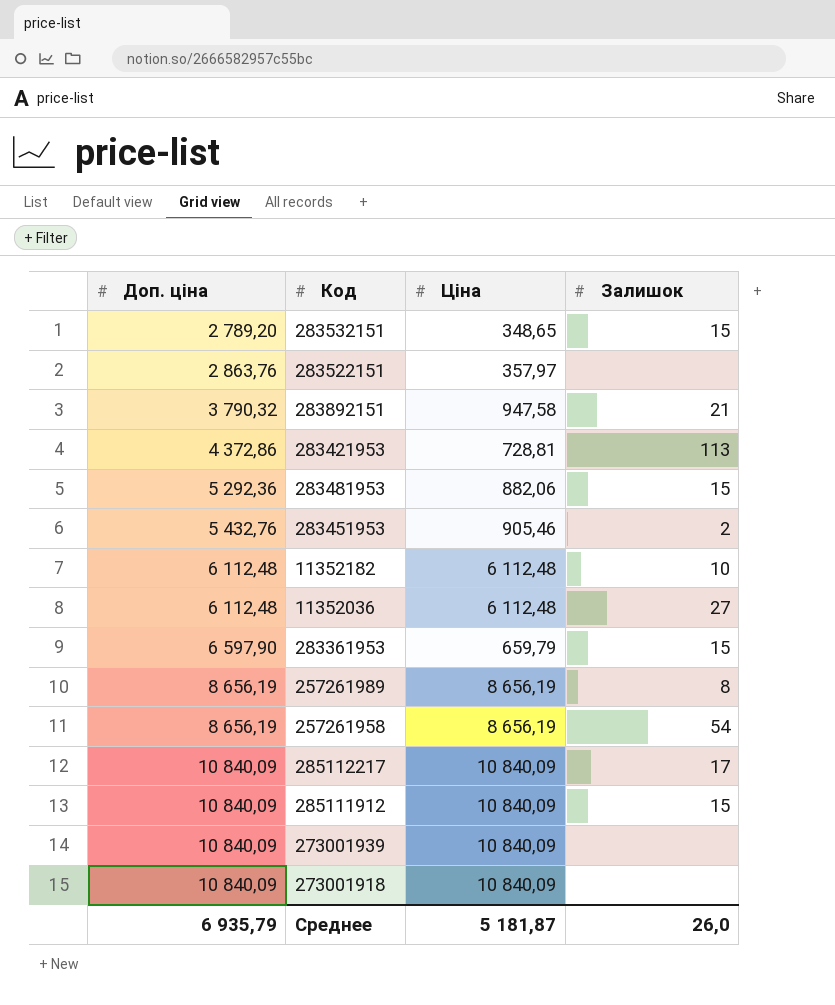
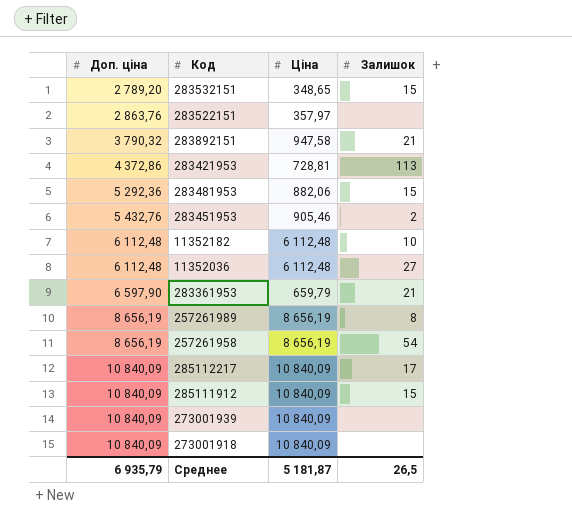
283361953 | Залишок: 15 -> 21
Среднее | Залишок: 26,0 -> 26,5

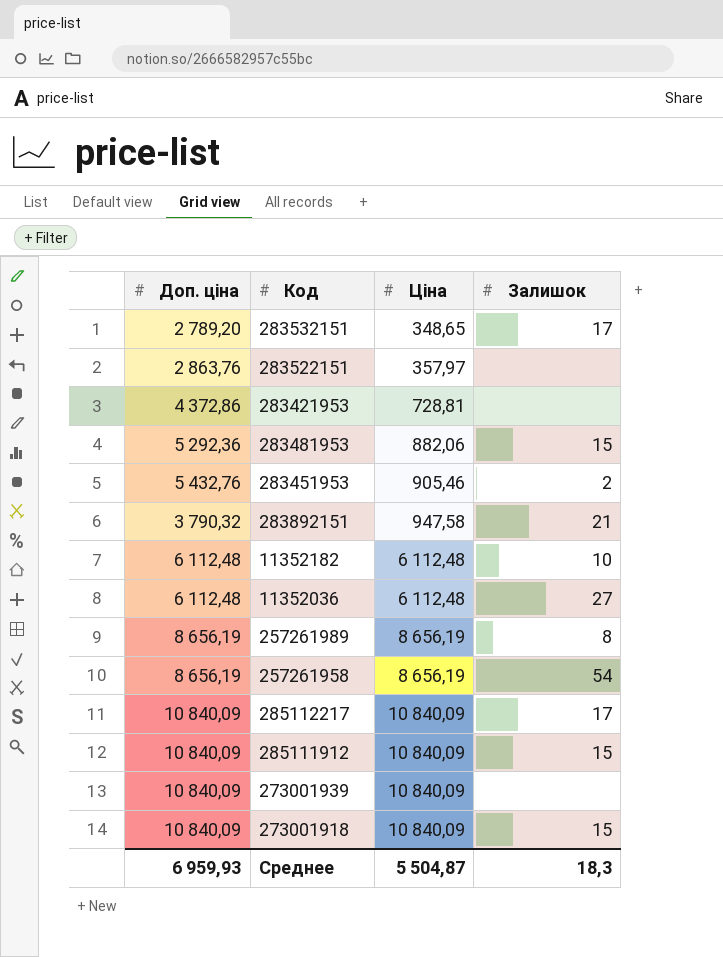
row order: Доп. ціна ascending -> Ціна ascending
row 283361953: 6 597,90 | 659,79 | 21 -> none
283532151 | Залишок: 15 -> 17
283421953 | Залишок: 113 -> none
273001918 | Залишок: none -> 15
Среднее | Доп. ціна: 6 935,79 -> 6 959,93
Среднее | Ціна: 5 181,87 -> 5 504,87
Среднее | Залишок: 26,5 -> 18,3

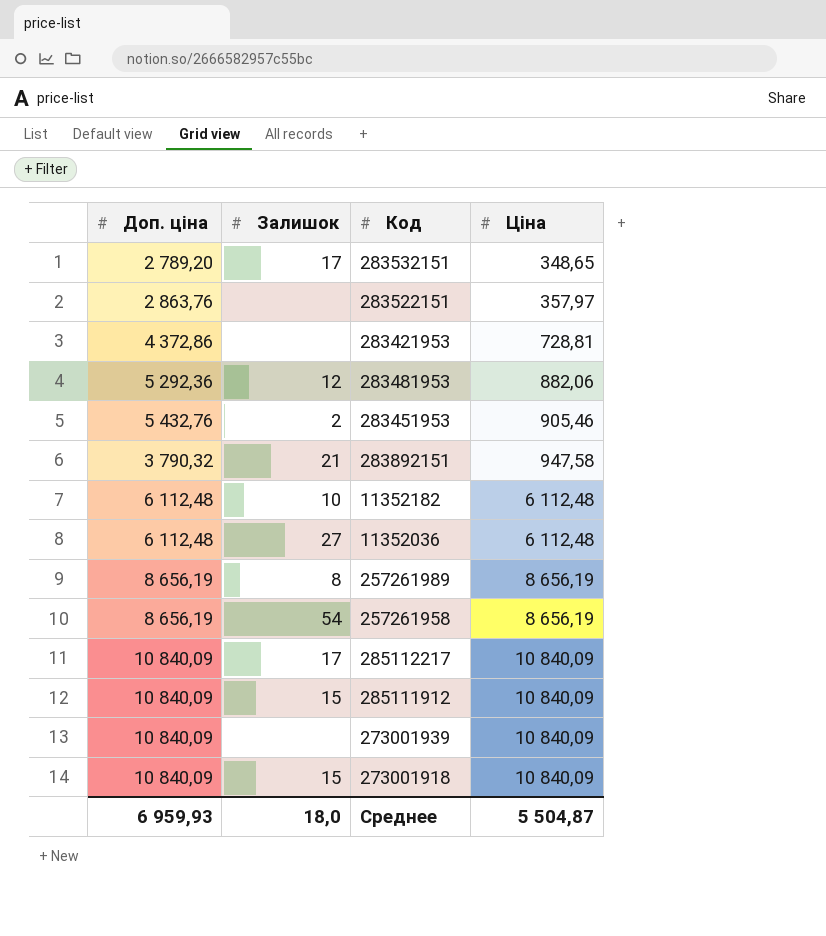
column Залишок | position: 4 -> 2
283481953 | Залишок: 15 -> 12
Среднее | Залишок: 18,3 -> 18,0

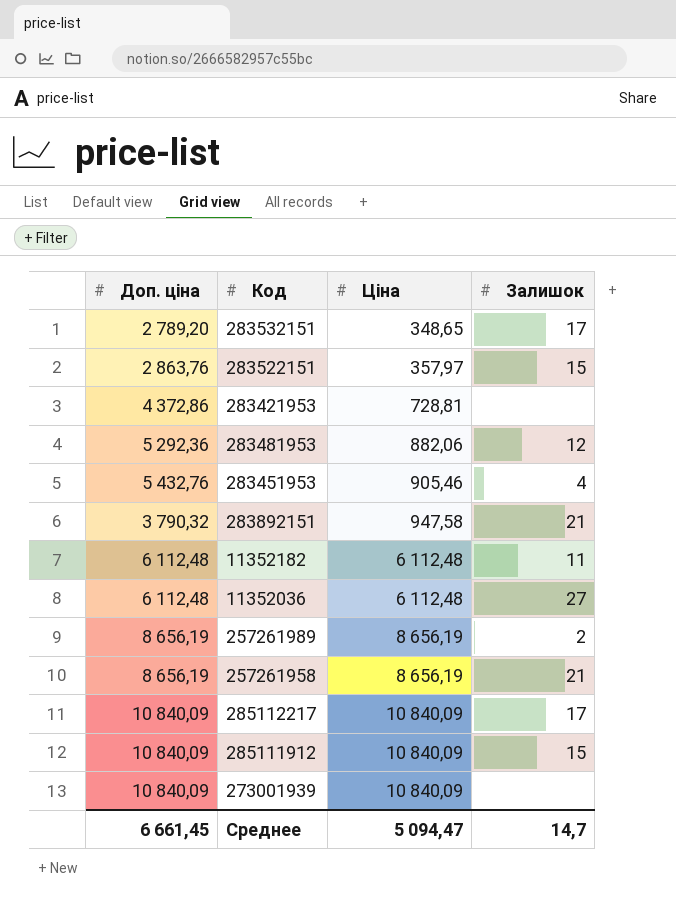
column Залишок | position: 2 -> 4
row 273001918: 10 840,09 | 15 | 10 840,09 -> none
283522151 | Залишок: none -> 15
283451953 | Залишок: 2 -> 4
11352182 | Залишок: 10 -> 11
257261989 | Залишок: 8 -> 2
257261958 | Залишок: 54 -> 21
Среднее | Доп. ціна: 6 959,93 -> 6 661,45
Среднее | Ціна: 5 504,87 -> 5 094,47
Среднее | Залишок: 18,0 -> 14,7

